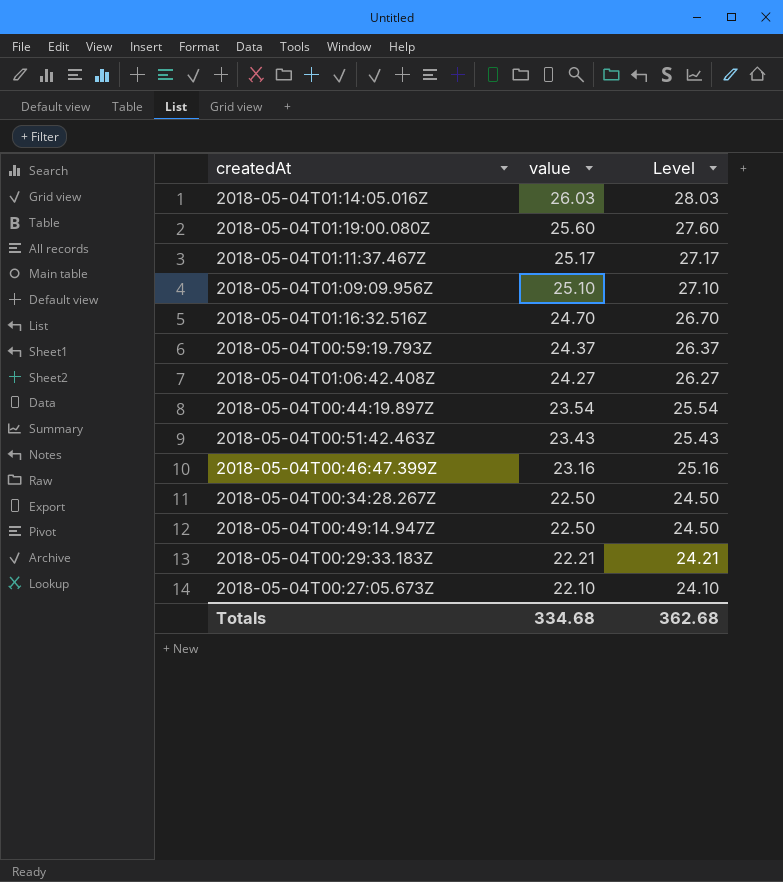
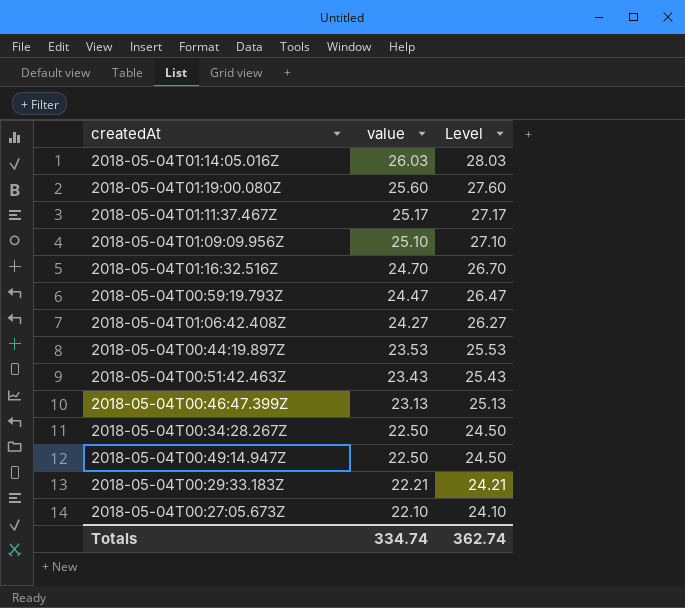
2018-05-04T00:59:19.793Z | value: 24.37 -> 24.47
2018-05-04T00:59:19.793Z | Level: 26.37 -> 26.47
2018-05-04T00:44:19.897Z | value: 23.54 -> 23.53
2018-05-04T00:44:19.897Z | Level: 25.54 -> 25.53
2018-05-04T00:46:47.399Z | value: 23.16 -> 23.13
2018-05-04T00:46:47.399Z | Level: 25.16 -> 25.13
Totals | value: 334.68 -> 334.74
Totals | Level: 362.68 -> 362.74

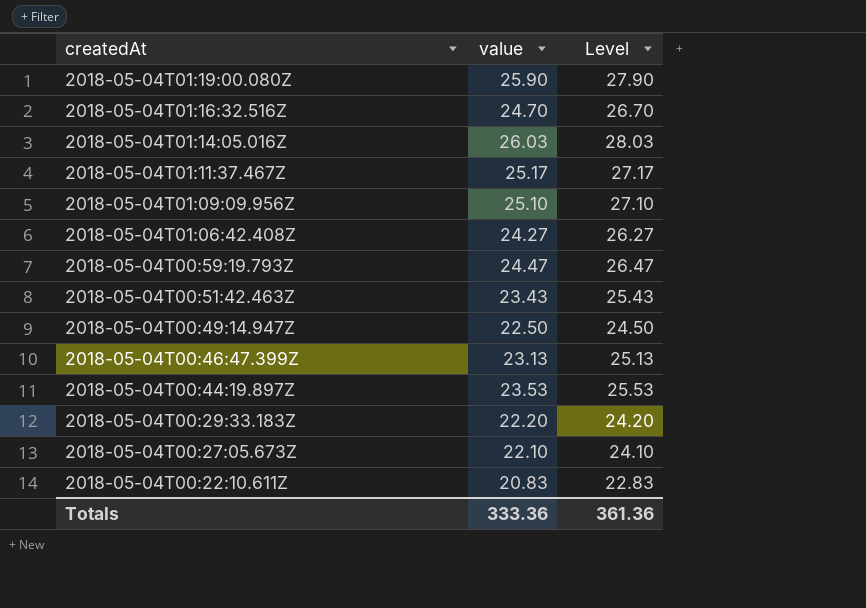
row order: value descending -> createdAt descending
row 2018-05-04T00:34:28.267Z: 22.50 | 24.50 -> none
2018-05-04T01:19:00.080Z | value: 25.60 -> 25.90
2018-05-04T01:19:00.080Z | Level: 27.60 -> 27.90
2018-05-04T00:29:33.183Z | value: 22.21 -> 22.20
2018-05-04T00:29:33.183Z | Level: 24.21 -> 24.20
row 2018-05-04T00:22:10.611Z: none -> 20.83 | 22.83
Totals | value: 334.74 -> 333.36
Totals | Level: 362.74 -> 361.36

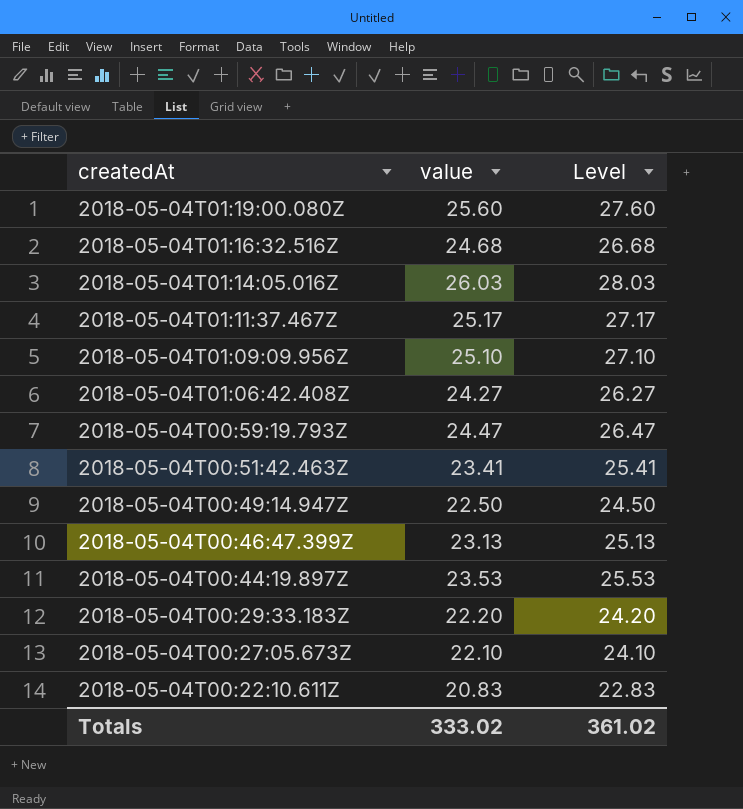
2018-05-04T01:19:00.080Z | value: 25.90 -> 25.60
2018-05-04T01:19:00.080Z | Level: 27.90 -> 27.60
2018-05-04T01:16:32.516Z | value: 24.70 -> 24.68
2018-05-04T01:16:32.516Z | Level: 26.70 -> 26.68
2018-05-04T00:51:42.463Z | value: 23.43 -> 23.41
2018-05-04T00:51:42.463Z | Level: 25.43 -> 25.41
Totals | value: 333.36 -> 333.02
Totals | Level: 361.36 -> 361.02

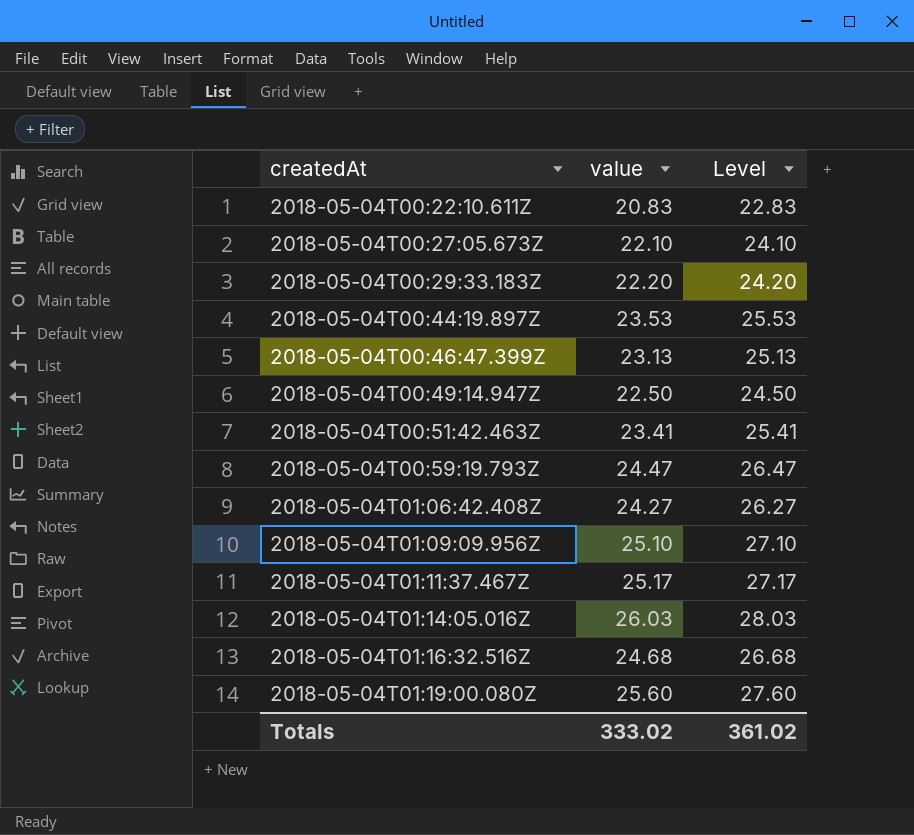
row order: createdAt descending -> createdAt ascending

